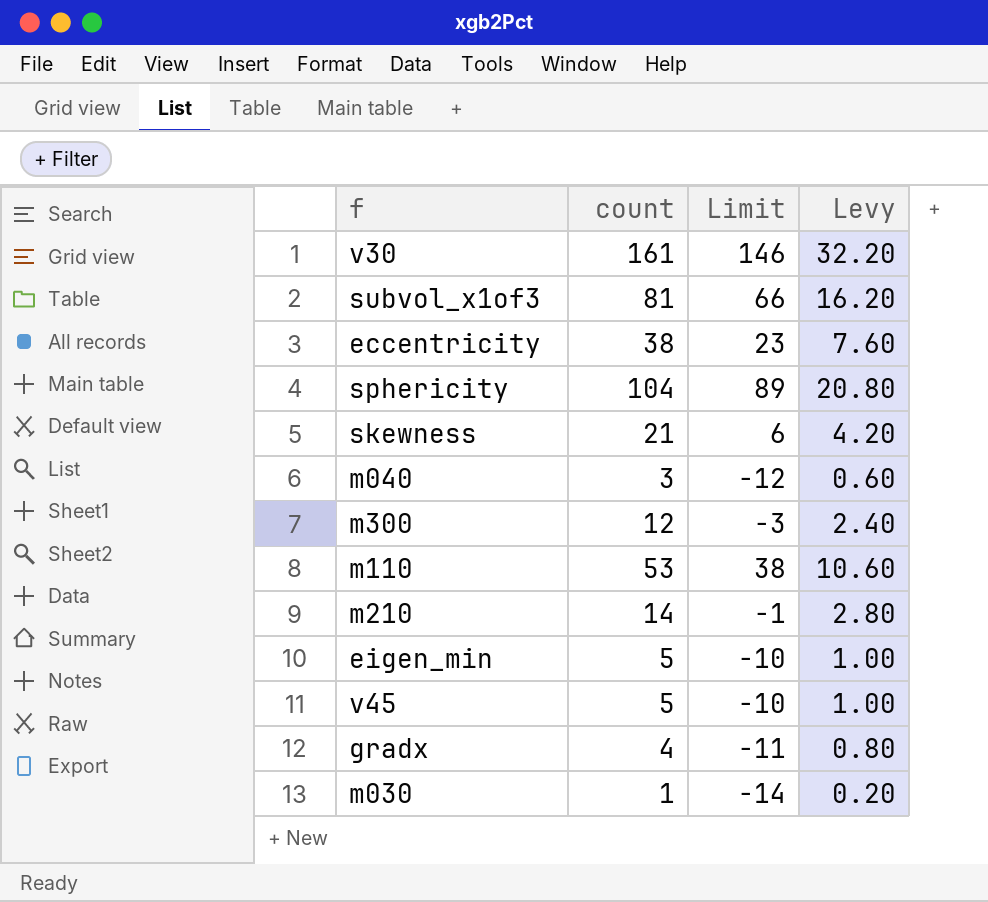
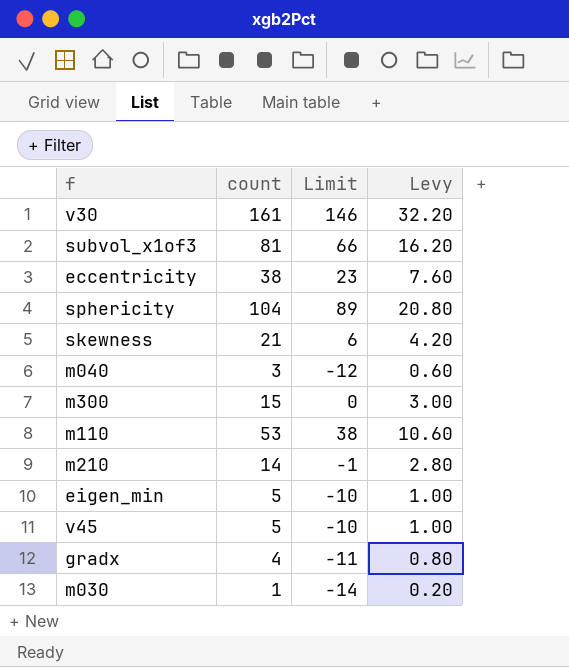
m300 | count: 12 -> 15
m300 | Limit: -3 -> 0
m300 | Levy: 2.40 -> 3.00

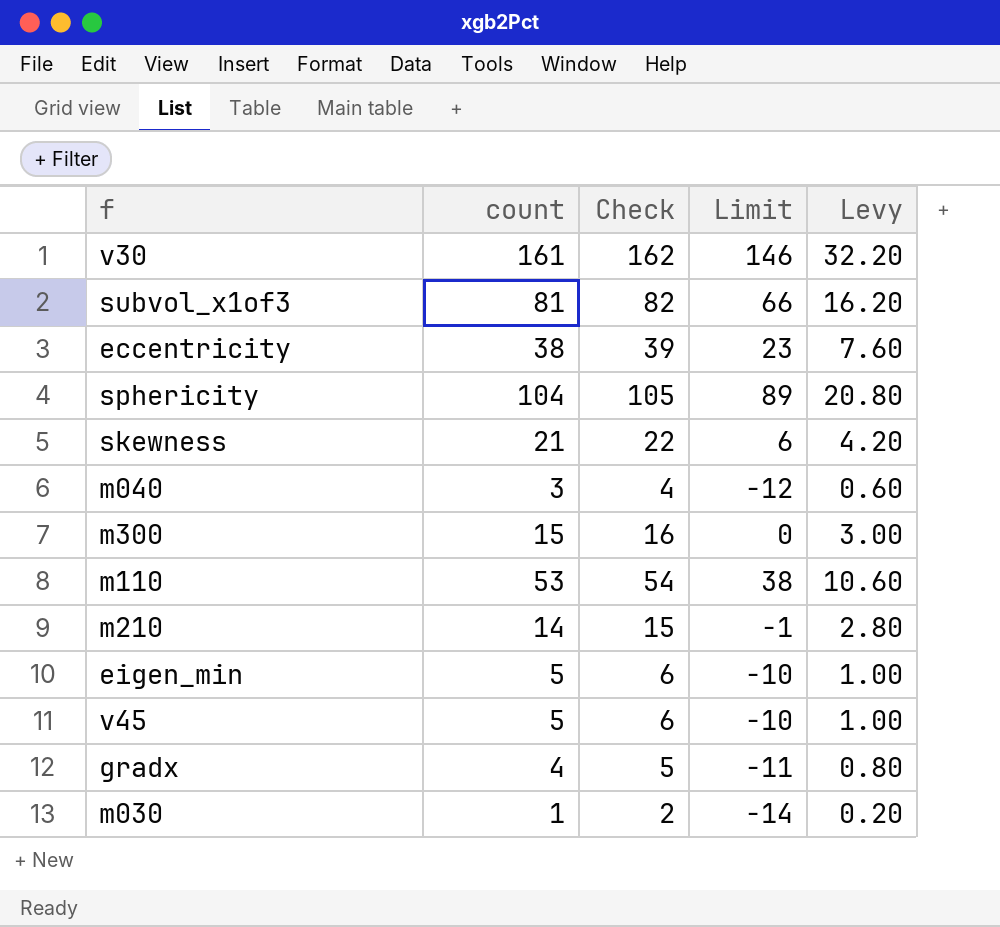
column Check | formula: none -> [count] + 1

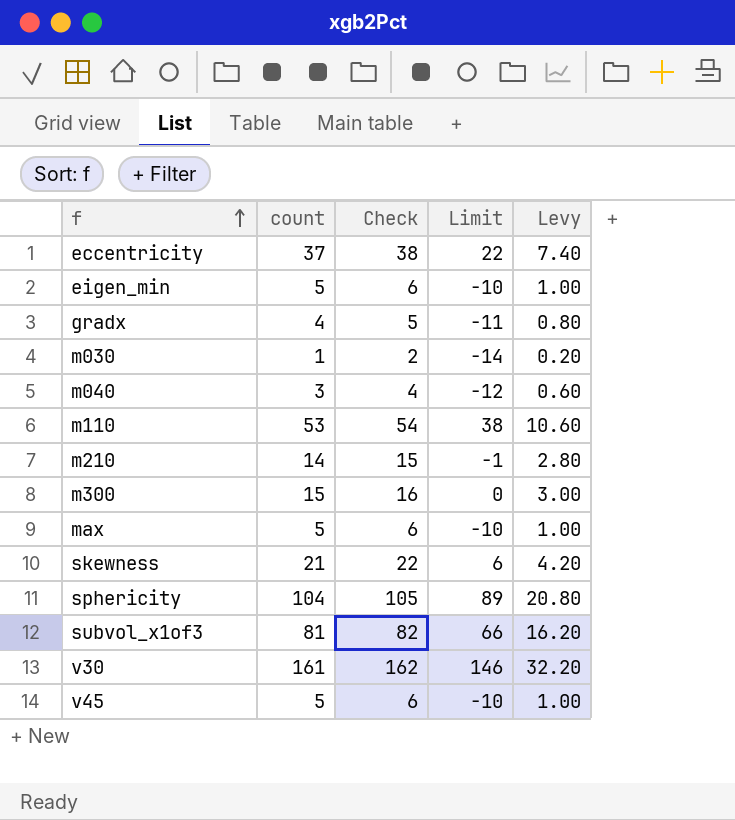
row order: none -> f ascending
eccentricity | count: 38 -> 37
eccentricity | Check: 39 -> 38
eccentricity | Limit: 23 -> 22
eccentricity | Levy: 7.60 -> 7.40
row max: none -> 5 | 6 | -10 | 1.00

